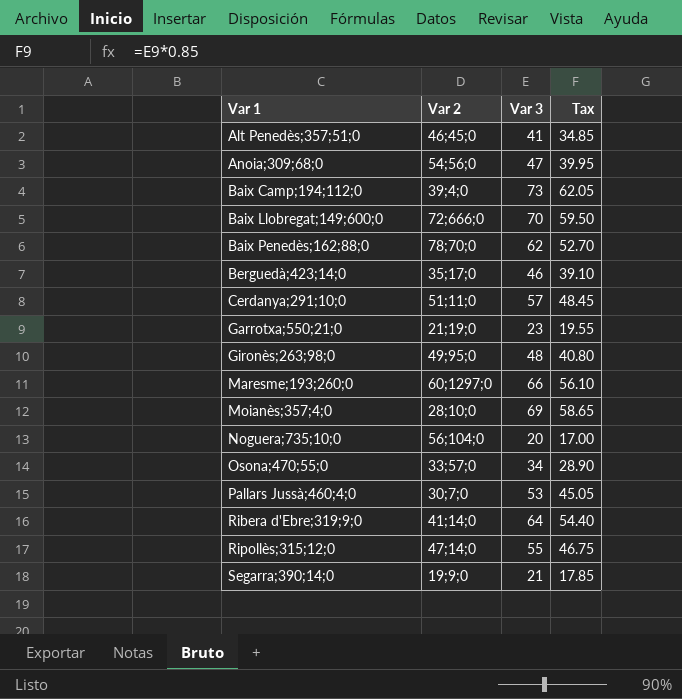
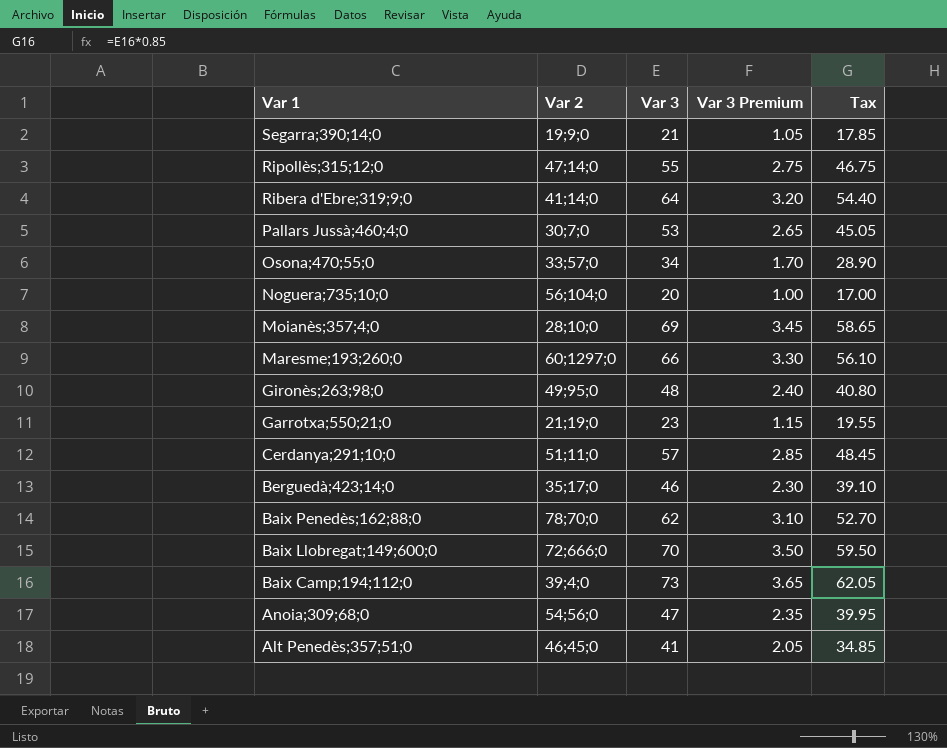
row order: Var 1 ascending -> Var 1 descending
column Var 3 Premium | formula: none -> [Var 3] * 0.05

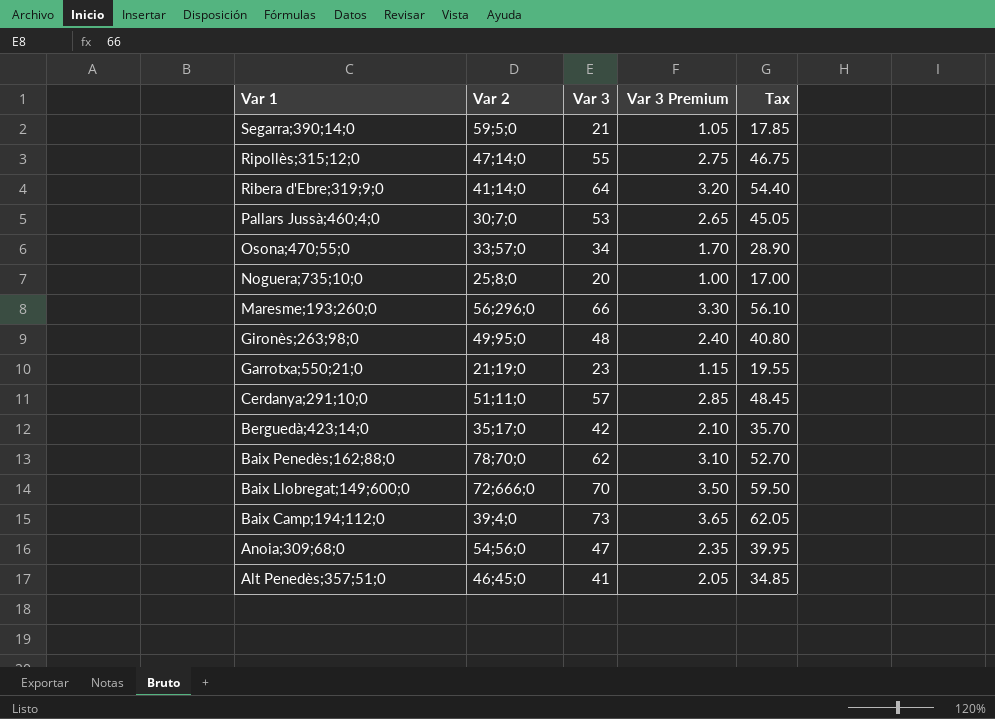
row Moianès;357;4;0: 28;10;0 | 69 | 3.45 | 58.65 -> none
Segarra;390;14;0 | Var 2: 19;9;0 -> 59;5;0
Noguera;735;10;0 | Var 2: 56;104;0 -> 25;8;0
Maresme;193;260;0 | Var 2: 60;1297;0 -> 56;296;0
Berguedà;423;14;0 | Var 3: 46 -> 42
Berguedà;423;14;0 | Var 3 Premium: 2.30 -> 2.10
Berguedà;423;14;0 | Tax: 39.10 -> 35.70

